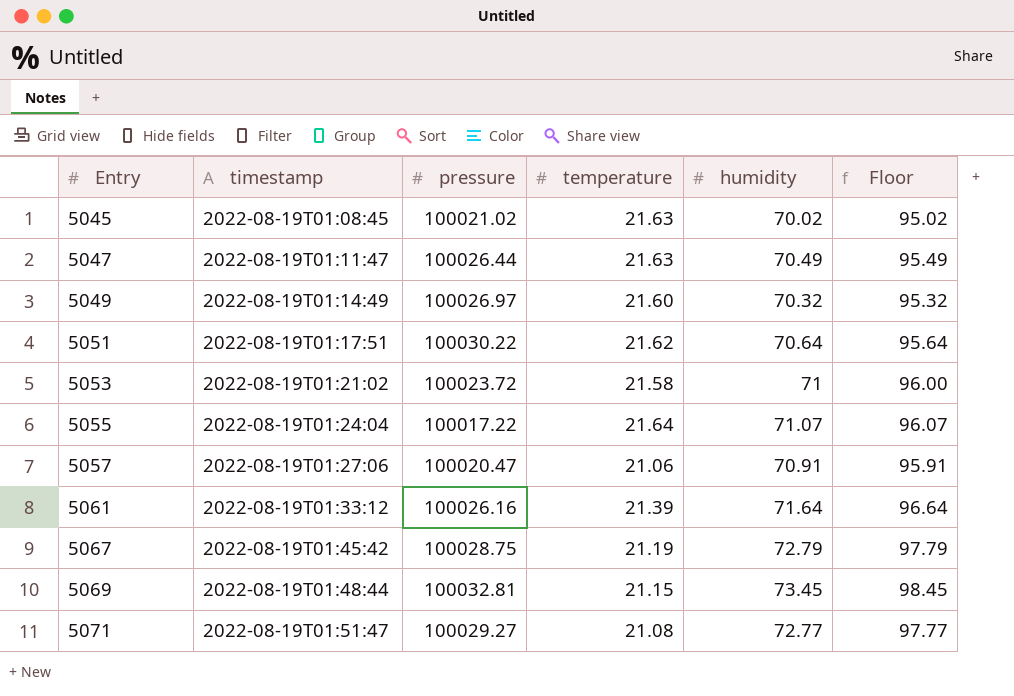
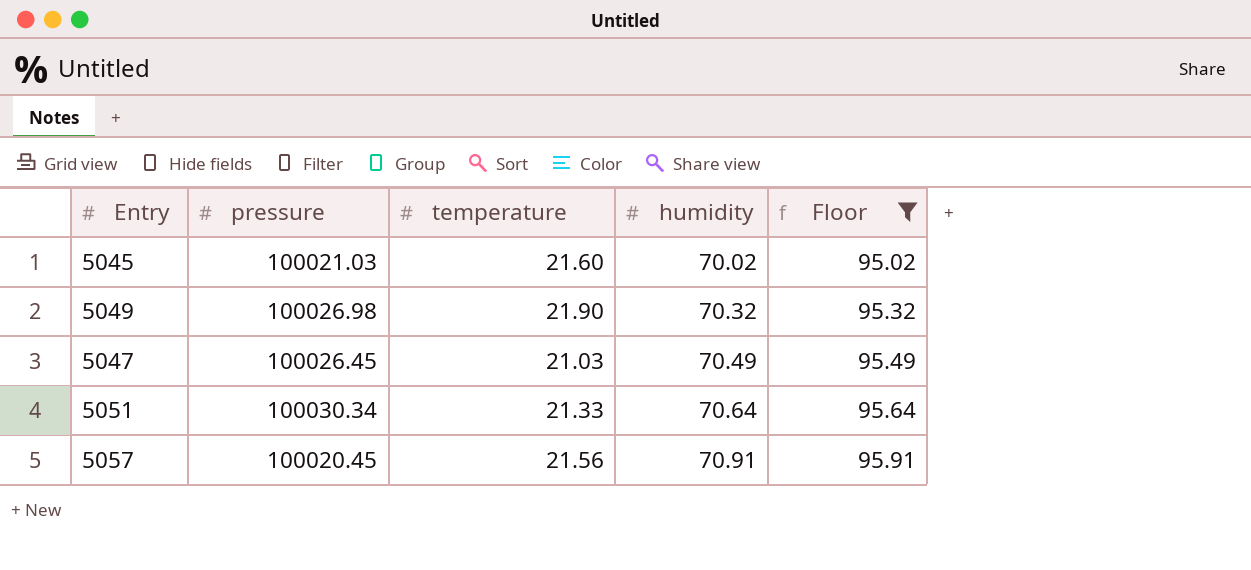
filter: none -> Floor <= 95.91
row order: Entry ascending -> humidity ascending
column timestamp | position: 2 -> none
5045 | pressure: 100021.02 -> 100021.03
5045 | temperature: 21.63 -> 21.60
5049 | pressure: 100026.97 -> 100026.98
5049 | temperature: 21.60 -> 21.90
5047 | pressure: 100026.44 -> 100026.45
5047 | temperature: 21.63 -> 21.03
5051 | pressure: 100030.22 -> 100030.34
5051 | temperature: 21.62 -> 21.33
5057 | pressure: 100020.47 -> 100020.45
5057 | temperature: 21.06 -> 21.56

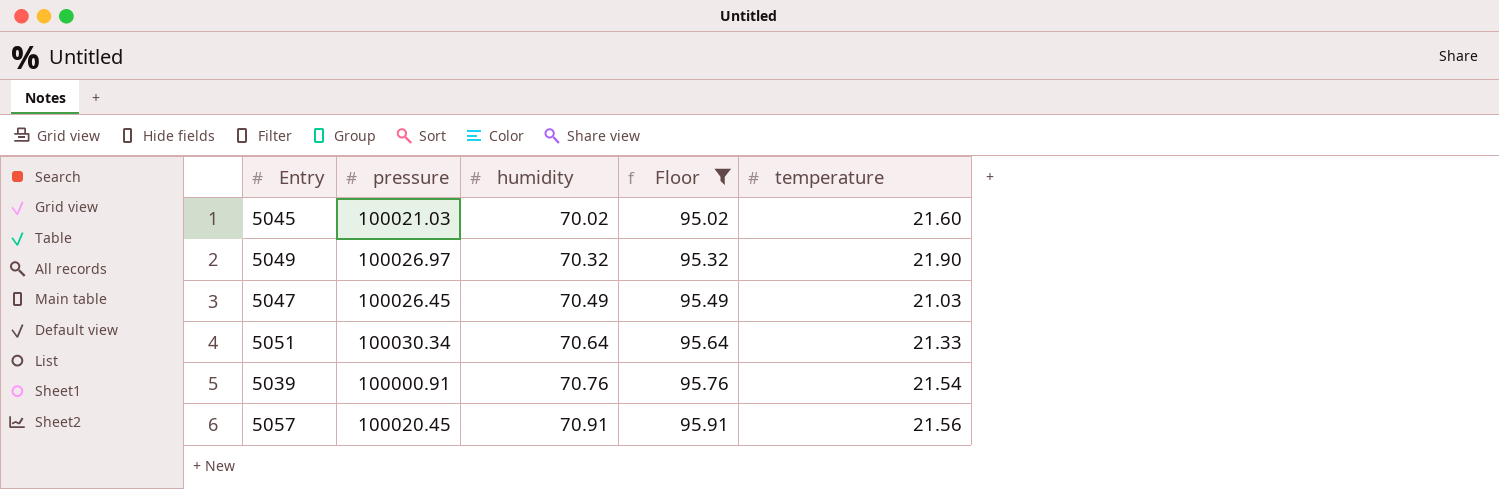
column temperature | position: 3 -> 5
5049 | pressure: 100026.98 -> 100026.97
row 5039: none -> 100000.91 | 70.76 | 95.76 | 21.54

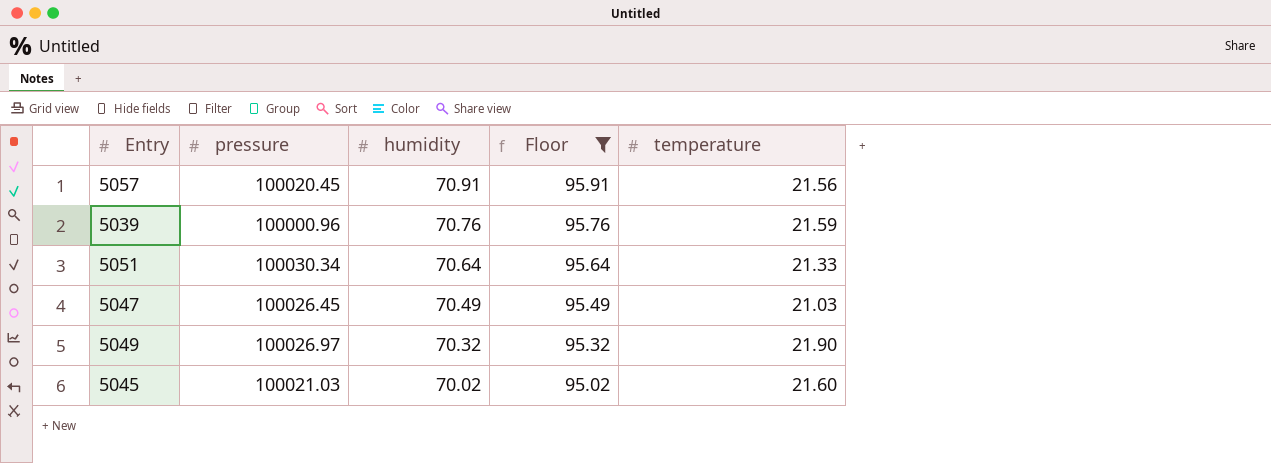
row order: humidity ascending -> humidity descending
5039 | pressure: 100000.91 -> 100000.96
5039 | temperature: 21.54 -> 21.59

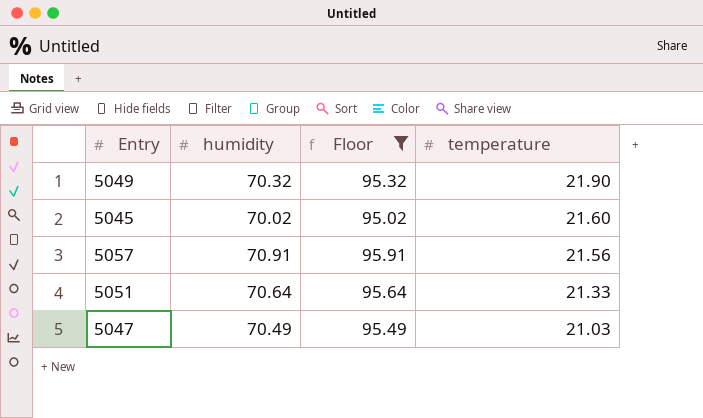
row order: humidity descending -> temperature descending
column pressure | position: 2 -> none
row 5039: 100000.96 | 70.76 | 95.76 | 21.59 -> none

